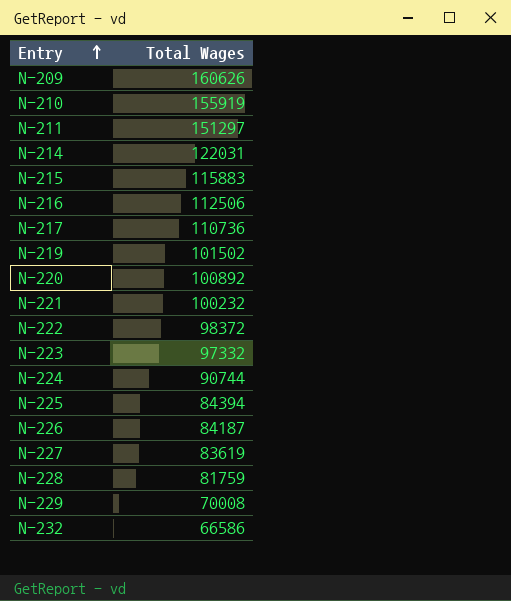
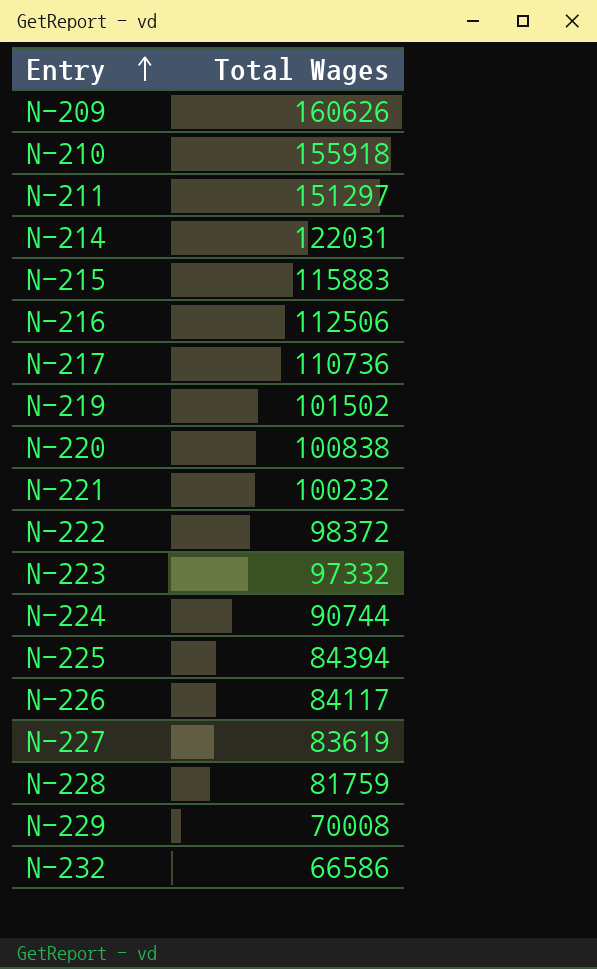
N-210 | Total Wages: 155919 -> 155918
N-220 | Total Wages: 100892 -> 100838
N-226 | Total Wages: 84187 -> 84117

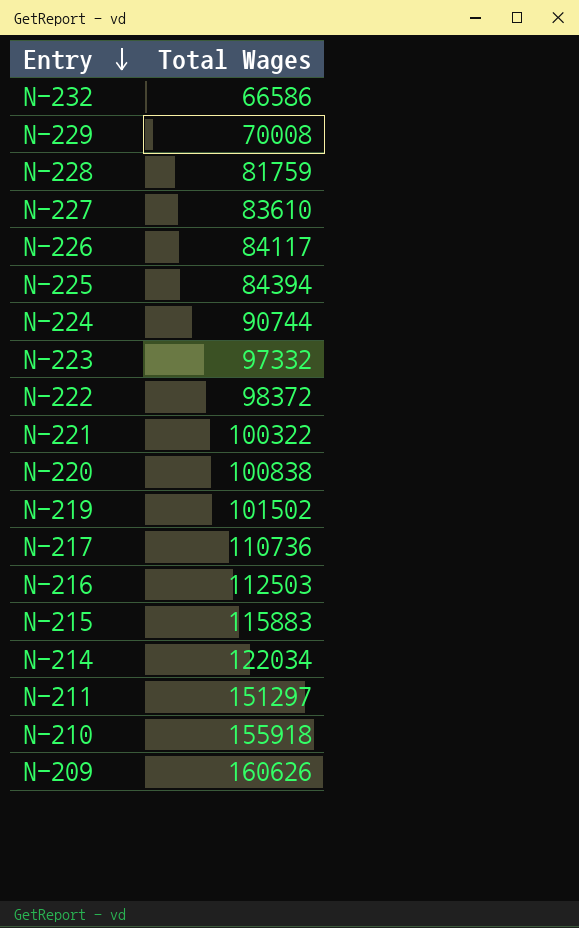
row order: Entry ascending -> Entry descending
N-227 | Total Wages: 83619 -> 83610
N-221 | Total Wages: 100232 -> 100322
N-216 | Total Wages: 112506 -> 112503
N-214 | Total Wages: 122031 -> 122034

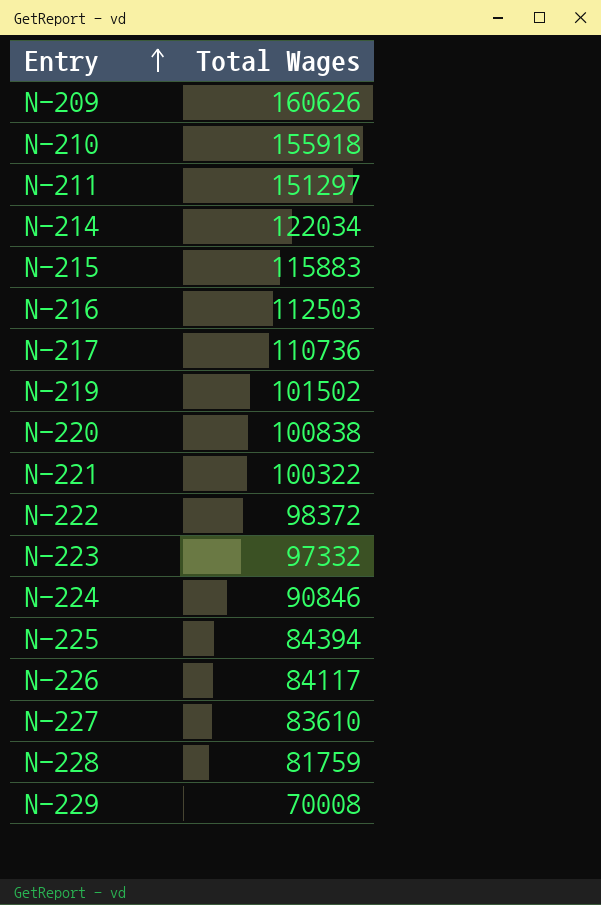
row order: Entry descending -> Entry ascending
row N-232: 66586 -> none
N-224 | Total Wages: 90744 -> 90846

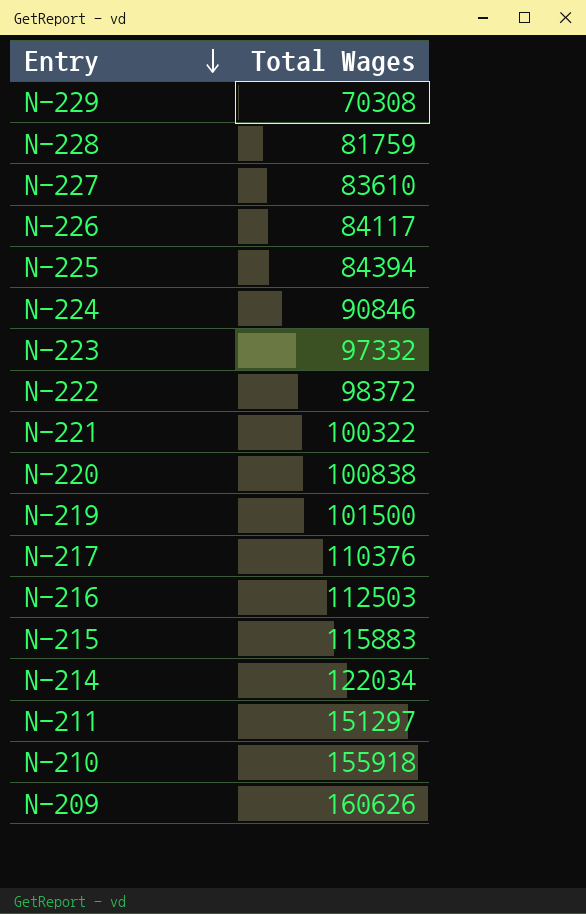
row order: Entry ascending -> Entry descending
N-229 | Total Wages: 70008 -> 70308
N-219 | Total Wages: 101502 -> 101500
N-217 | Total Wages: 110736 -> 110376

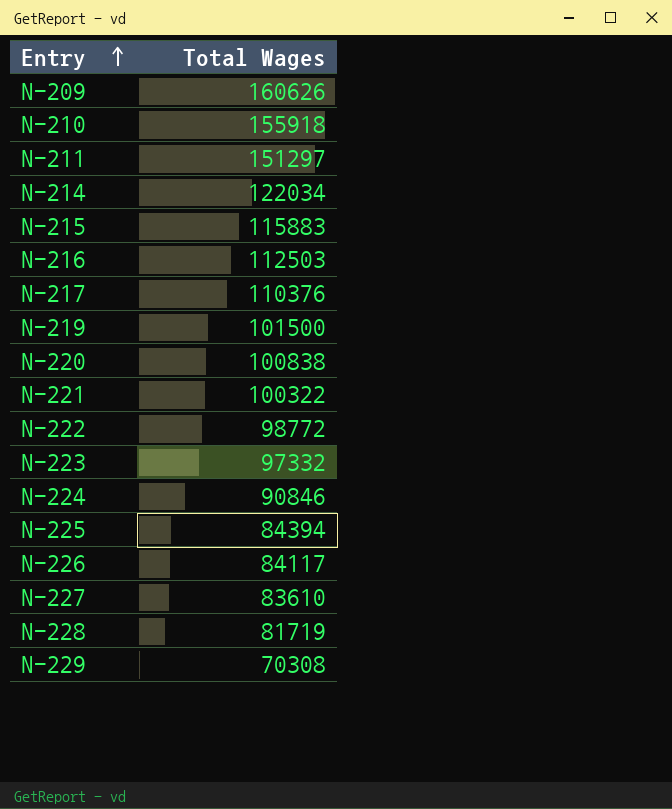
row order: Entry descending -> Entry ascending
N-222 | Total Wages: 98372 -> 98772
N-228 | Total Wages: 81759 -> 81719

